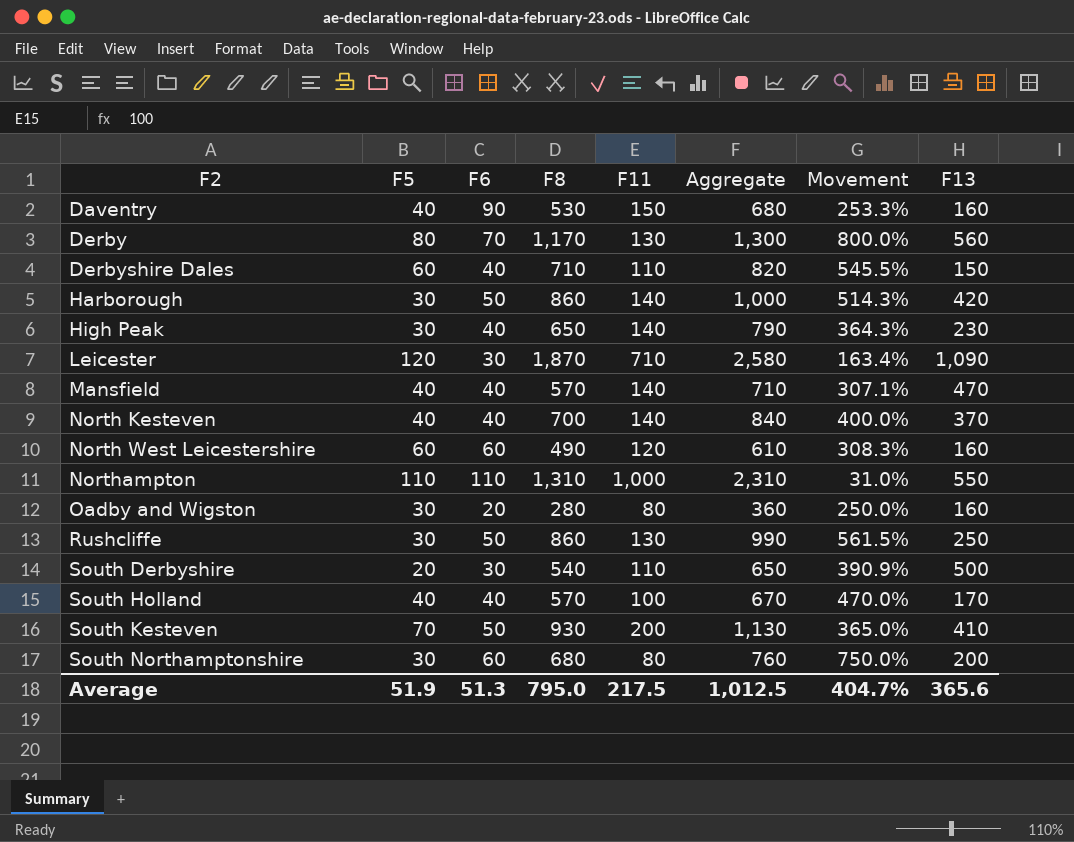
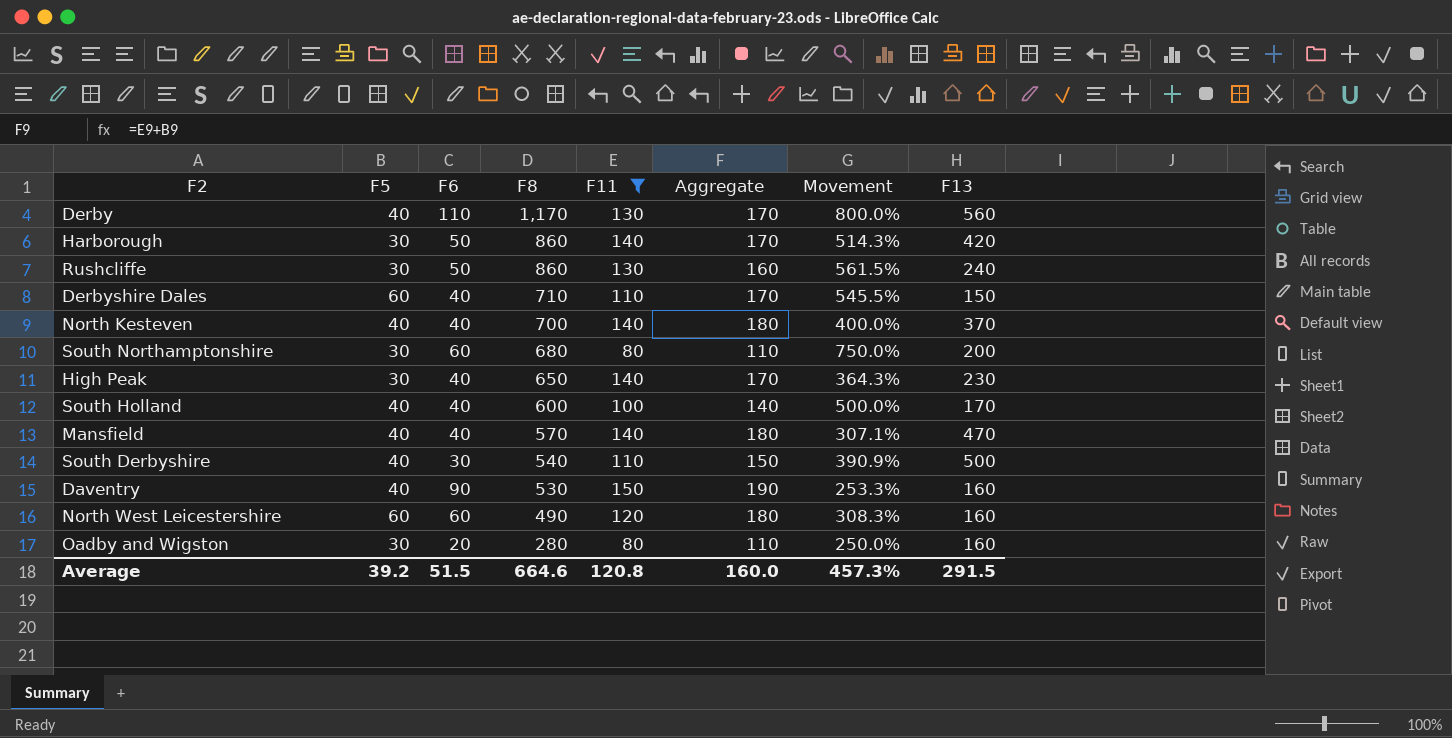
filter: none -> F11 <= 150
row order: F2 ascending -> F8 descending
column Aggregate | formula: [F8] + [F11] -> [F5] + [F11]
Derby | F5: 80 -> 40
Derby | F6: 70 -> 110
Rushcliffe | F13: 250 -> 240
South Holland | F8: 570 -> 600
South Holland | Movement: 470.0% -> 500.0%
South Derbyshire | F5: 20 -> 40
Average | F5: 51.9 -> 39.2
Average | F6: 51.3 -> 51.5
Average | F8: 795.0 -> 664.6
Average | F11: 217.5 -> 120.8
Average | Aggregate: 1,012.5 -> 160.0
Average | Movement: 404.7% -> 457.3%
Average | F13: 365.6 -> 291.5

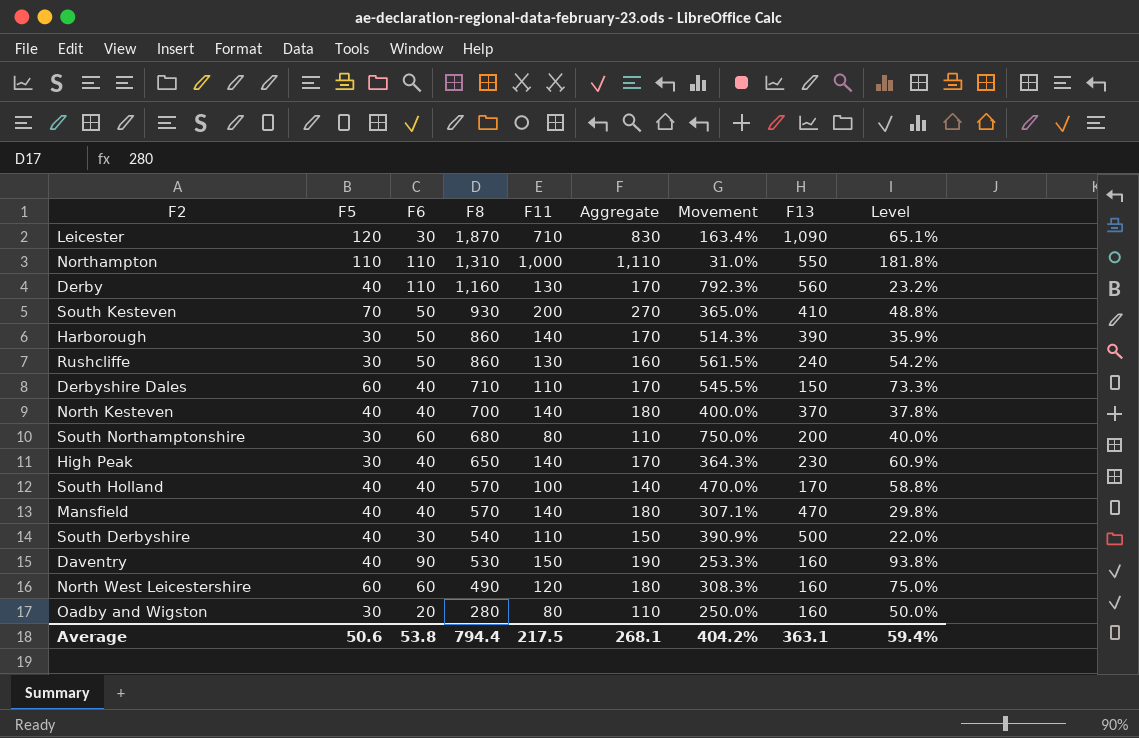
filter: F11 <= 150 -> none
column Level | formula: none -> [F11] / [F13]
Derby | F8: 1,170 -> 1,160
Derby | Movement: 800.0% -> 792.3%
Harborough | F13: 420 -> 390
South Holland | F8: 600 -> 570
South Holland | Movement: 500.0% -> 470.0%
Average | F5: 39.2 -> 50.6
Average | F6: 51.5 -> 53.8
Average | F8: 664.6 -> 794.4
Average | F11: 120.8 -> 217.5
Average | Aggregate: 160.0 -> 268.1
Average | Movement: 457.3% -> 404.2%
Average | F13: 291.5 -> 363.1

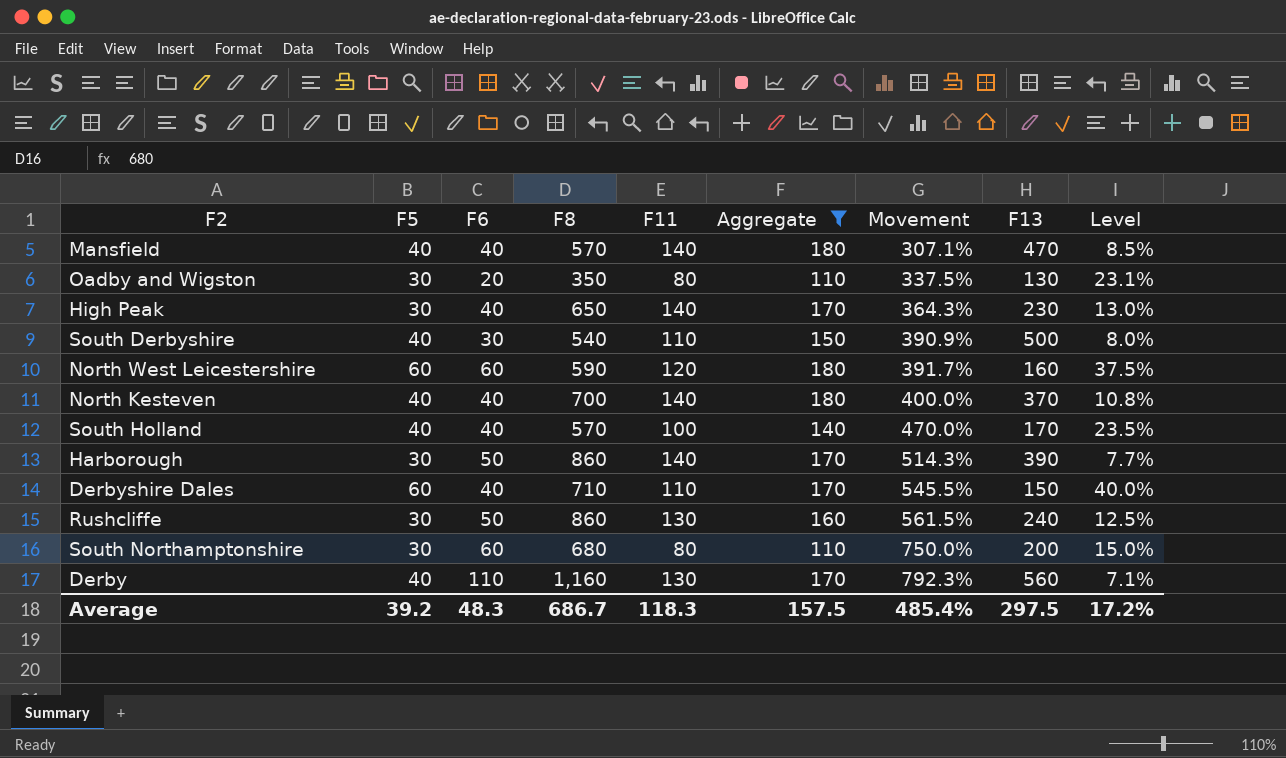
filter: none -> Aggregate <= 180
row order: F8 descending -> Movement ascending
column Level | formula: [F11] / [F13] -> [F5] / [F13]
Oadby and Wigston | F8: 280 -> 350
Oadby and Wigston | Movement: 250.0% -> 337.5%
Oadby and Wigston | F13: 160 -> 130
North West Leicestershire | F8: 490 -> 590
North West Leicestershire | Movement: 308.3% -> 391.7%
Average | F5: 50.6 -> 39.2
Average | F6: 53.8 -> 48.3
Average | F8: 794.4 -> 686.7
Average | F11: 217.5 -> 118.3
Average | Aggregate: 268.1 -> 157.5
Average | Movement: 404.2% -> 485.4%
Average | F13: 363.1 -> 297.5
Average | Level: 59.4% -> 17.2%

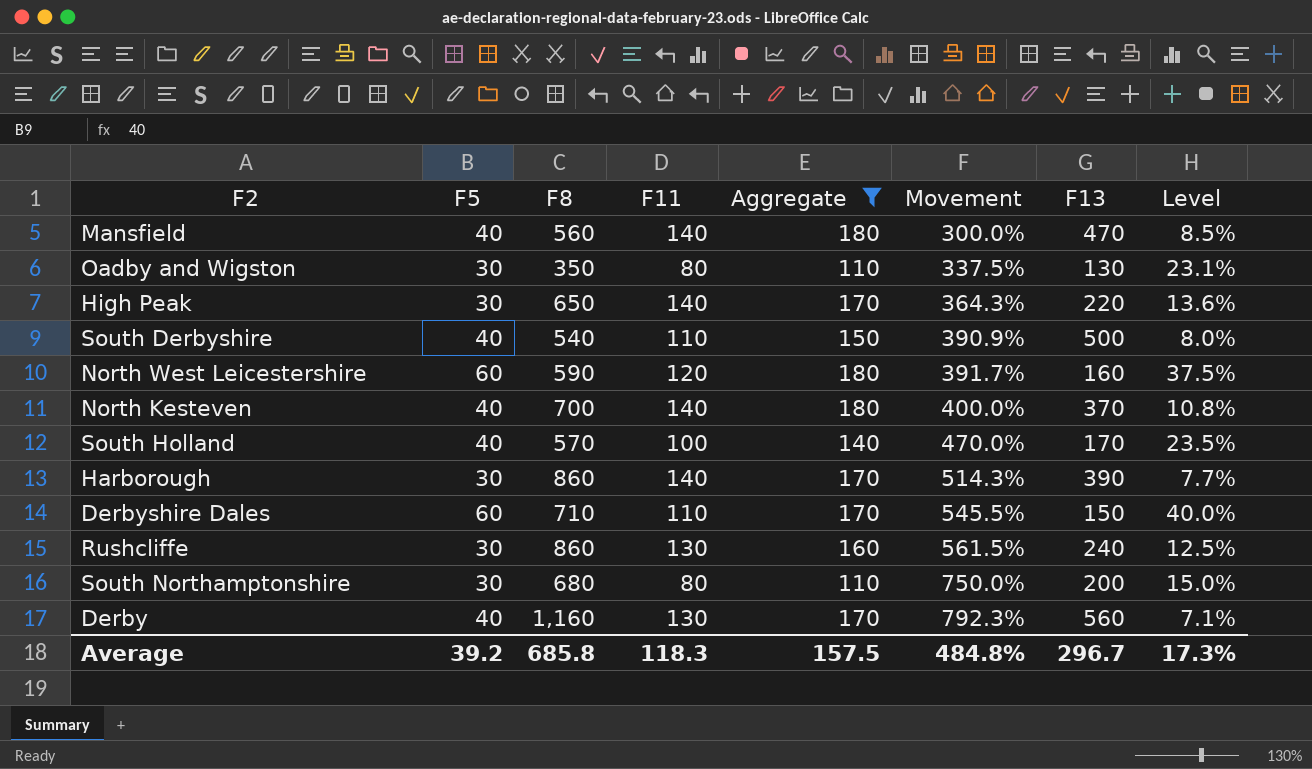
column F6 | position: 3 -> none
Mansfield | F8: 570 -> 560
Mansfield | Movement: 307.1% -> 300.0%
High Peak | F13: 230 -> 220
High Peak | Level: 13.0% -> 13.6%
Average | F8: 686.7 -> 685.8
Average | Movement: 485.4% -> 484.8%
Average | F13: 297.5 -> 296.7
Average | Level: 17.2% -> 17.3%

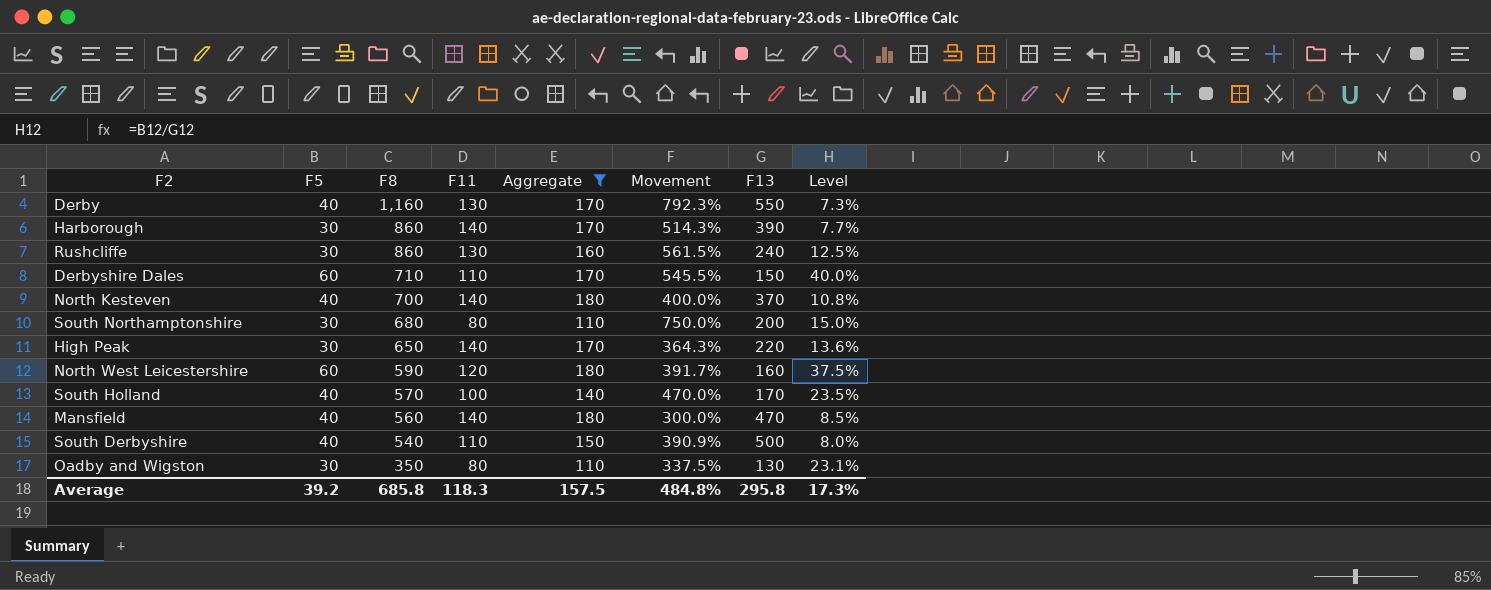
row order: Movement ascending -> F8 descending
Derby | F13: 560 -> 550
Derby | Level: 7.1% -> 7.3%
Average | F13: 296.7 -> 295.8

